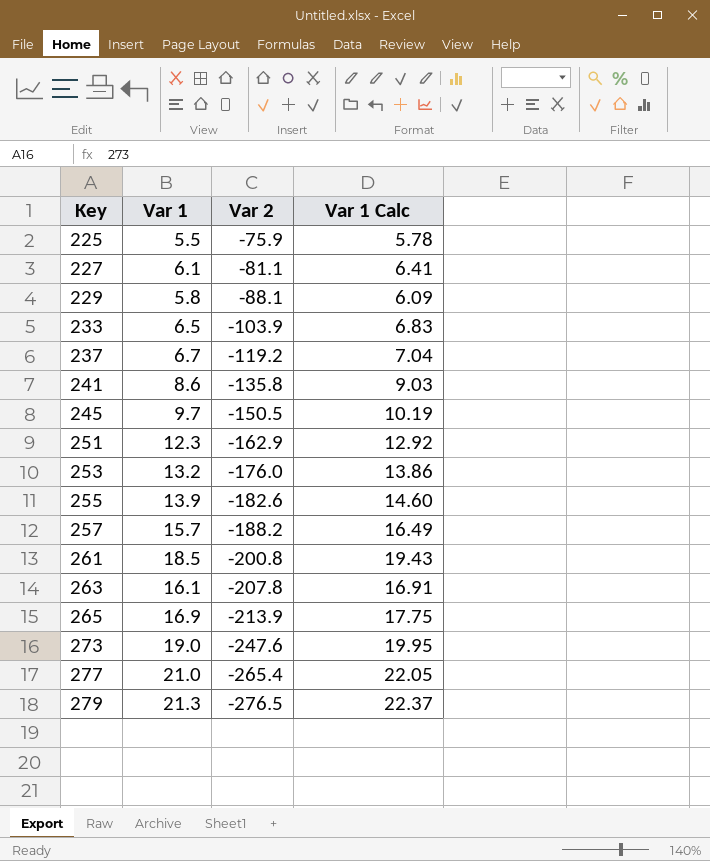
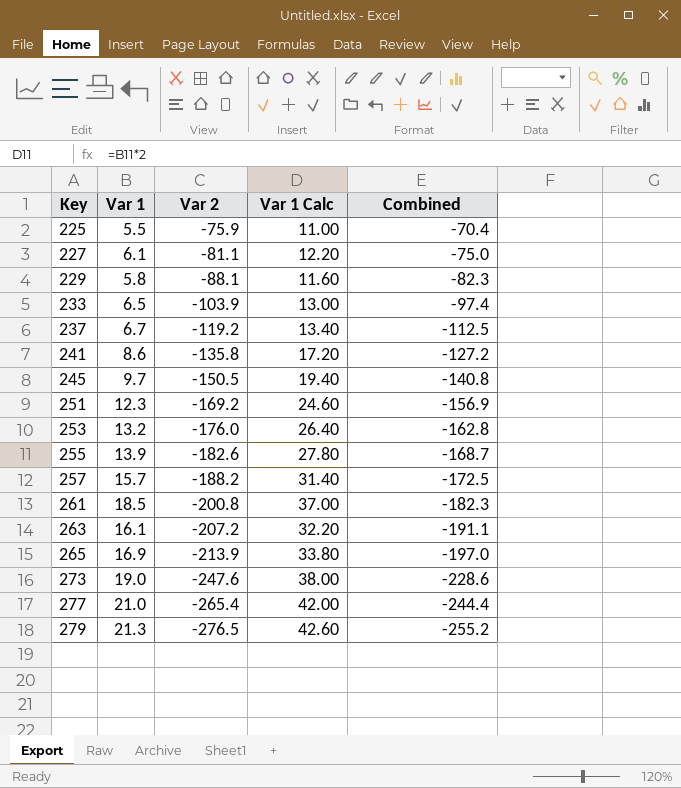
column Var 1 Calc | formula: [Var 1] * 1.05 -> [Var 1] * 2
column Combined | formula: none -> [Var 1] + [Var 2]
251 | Var 2: -162.9 -> -169.2
263 | Var 2: -207.8 -> -207.2

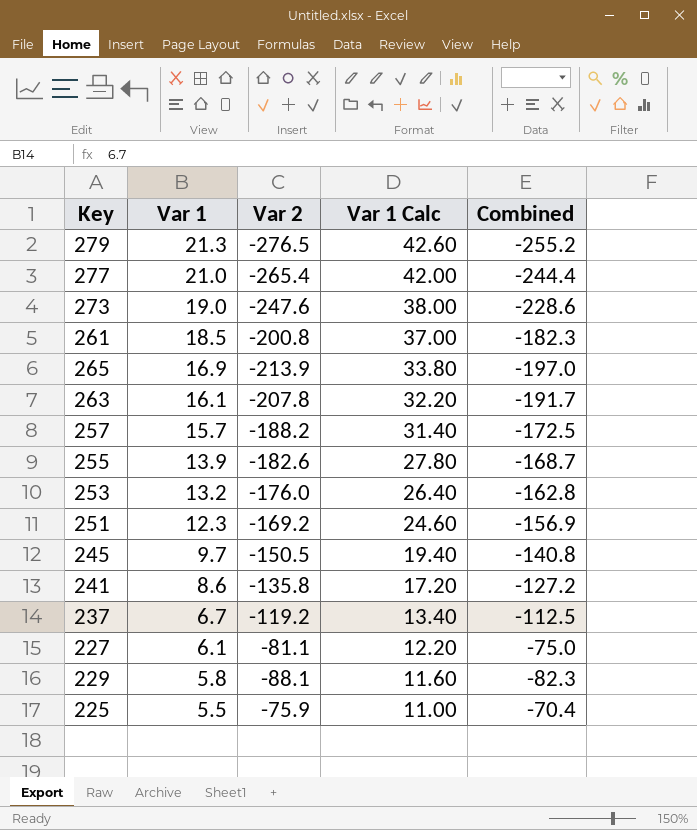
row order: Key ascending -> Var 1 descending
row 233: 6.5 | -103.9 | 13.00 | -97.4 -> none
263 | Var 2: -207.2 -> -207.8
263 | Combined: -191.1 -> -191.7

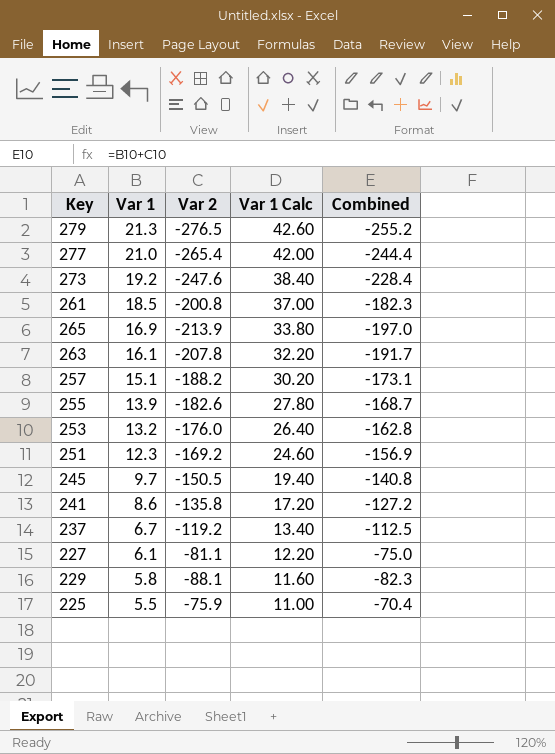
273 | Var 1: 19.0 -> 19.2
273 | Var 1 Calc: 38.00 -> 38.40
273 | Combined: -228.6 -> -228.4
257 | Var 1: 15.7 -> 15.1
257 | Var 1 Calc: 31.40 -> 30.20
257 | Combined: -172.5 -> -173.1

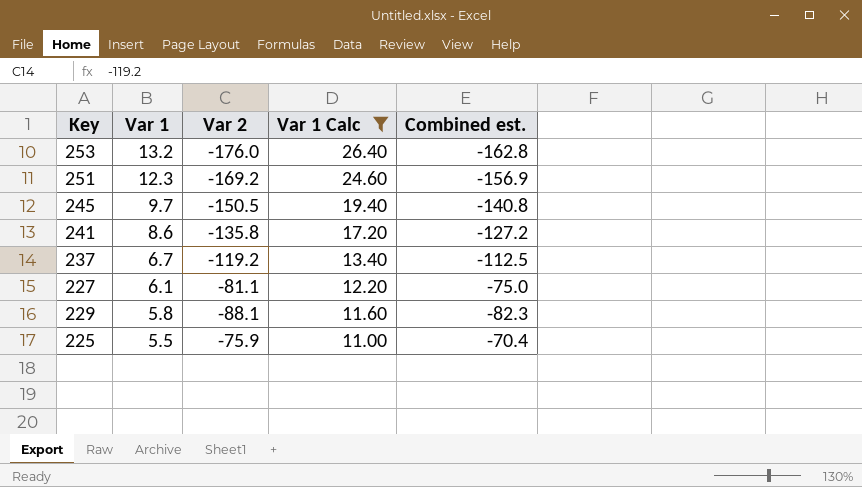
filter: none -> Var 1 Calc <= 26.40
column name: Combined -> Combined est.

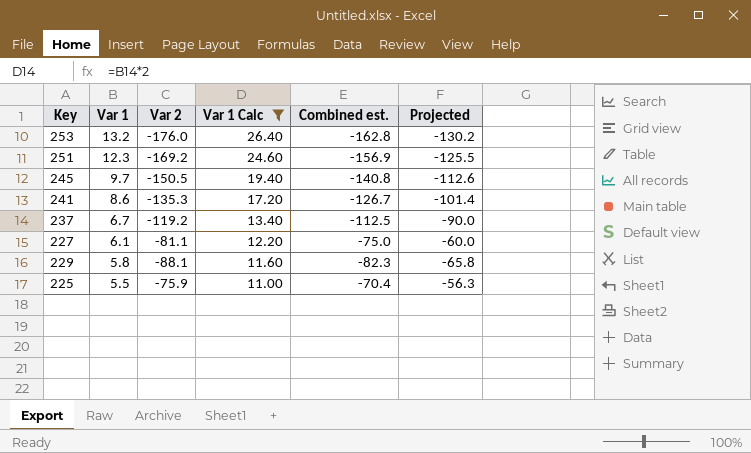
column Projected | formula: none -> [Combined est.] * 0.8
241 | Var 2: -135.8 -> -135.3
241 | Combined est.: -127.2 -> -126.7

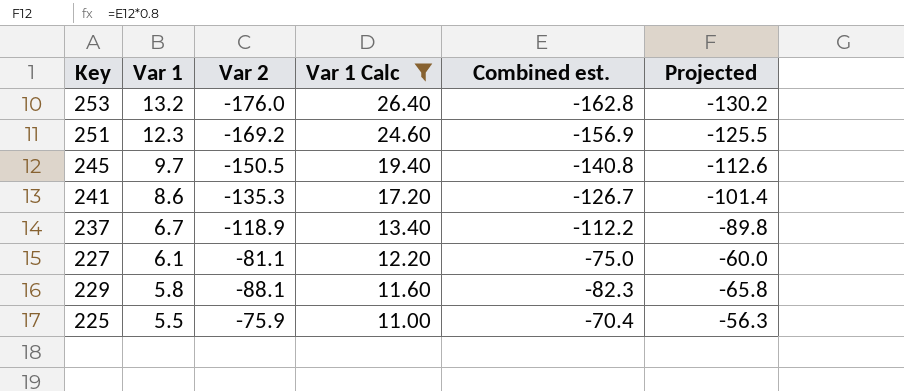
237 | Var 2: -119.2 -> -118.9
237 | Combined est.: -112.5 -> -112.2
237 | Projected: -90.0 -> -89.8

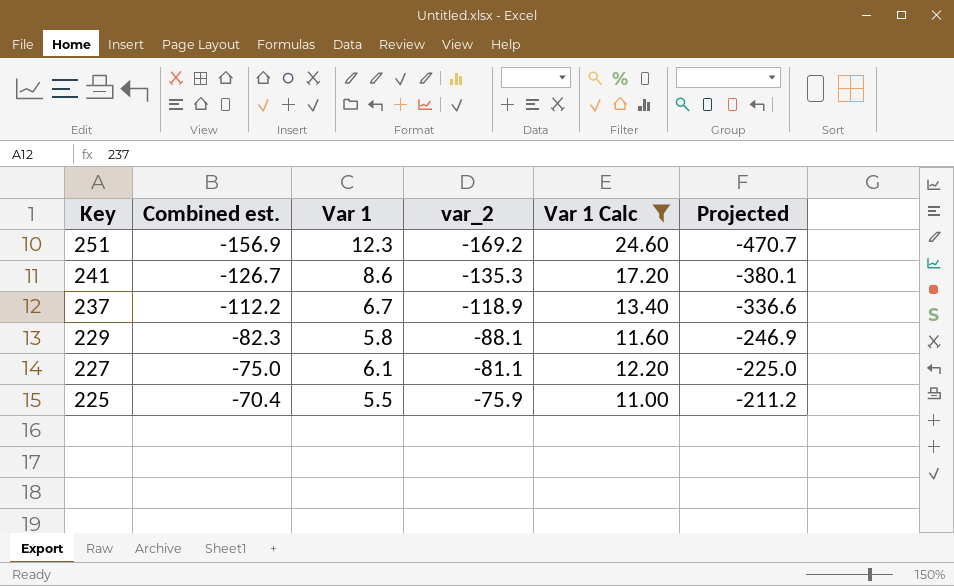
row order: Var 1 descending -> Key descending
column Combined est. | position: 5 -> 2
column name: Var 2 -> var_2
column Projected | formula: [Combined est.] * 0.8 -> [Combined est.] * 3
row 253: 13.2 | -176.0 | 26.40 | -162.8 | -130.2 -> none
row 245: 9.7 | -150.5 | 19.40 | -140.8 | -112.6 -> none

